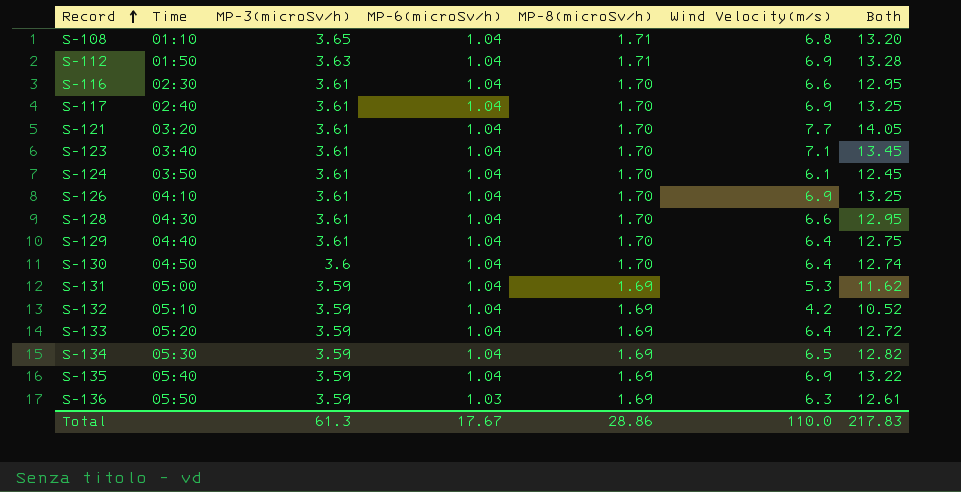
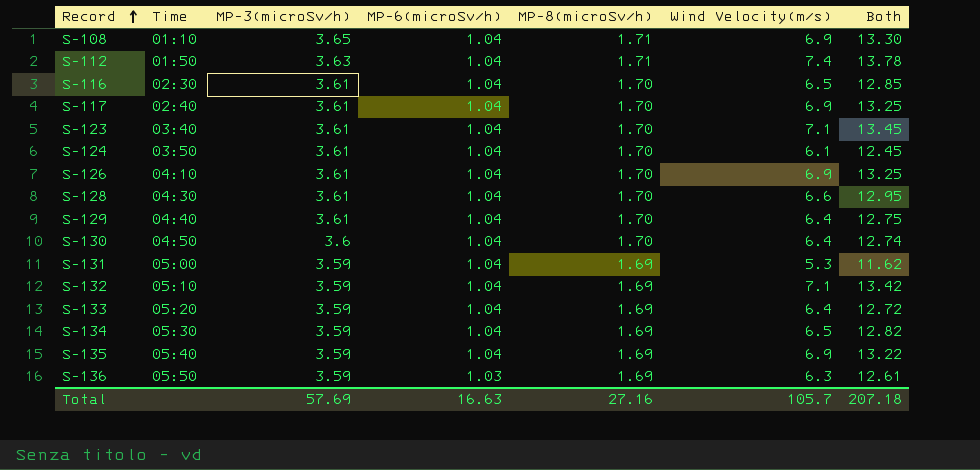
row S-121: 03:20 | 3.61 | 1.04 | 1.70 | 7.7 | 14.05 -> none
S-108 | Wind Velocity(m/s): 6.8 -> 6.9
S-108 | Both: 13.20 -> 13.30
S-112 | Wind Velocity(m/s): 6.9 -> 7.4
S-112 | Both: 13.28 -> 13.78
S-116 | Wind Velocity(m/s): 6.6 -> 6.5
S-116 | Both: 12.95 -> 12.85
S-132 | Wind Velocity(m/s): 4.2 -> 7.1
S-132 | Both: 10.52 -> 13.42
Total | MP-3(microSv/h): 61.3 -> 57.69
Total | MP-6(microSv/h): 17.67 -> 16.63
Total | MP-8(microSv/h): 28.86 -> 27.16
Total | Wind Velocity(m/s): 110.0 -> 105.7
Total | Both: 217.83 -> 207.18

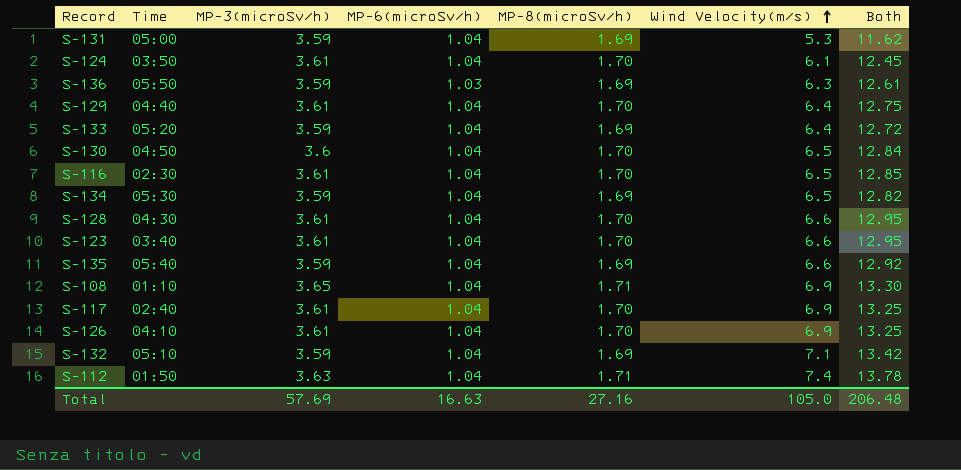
row order: Record ascending -> Wind Velocity(m/s) ascending
S-130 | Wind Velocity(m/s): 6.4 -> 6.5
S-130 | Both: 12.74 -> 12.84
S-123 | Wind Velocity(m/s): 7.1 -> 6.6
S-123 | Both: 13.45 -> 12.95
S-135 | Wind Velocity(m/s): 6.9 -> 6.6
S-135 | Both: 13.22 -> 12.92
Total | Wind Velocity(m/s): 105.7 -> 105.0
Total | Both: 207.18 -> 206.48

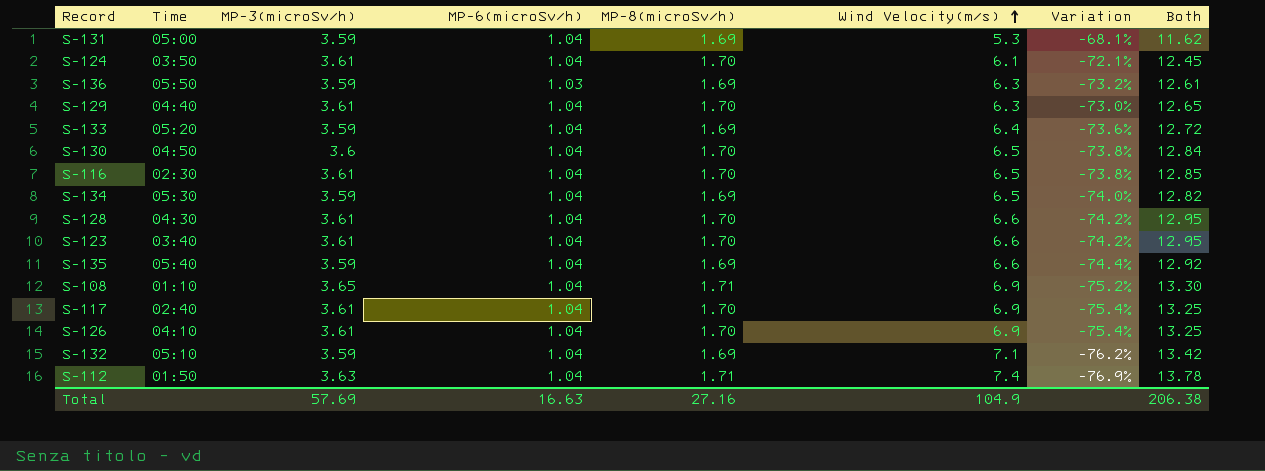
column Variation | formula: none -> ([MP-8(microSv/h)] - [Wind Velocity(m/s)]) / [Wind Velocity(m/s)]
S-129 | Wind Velocity(m/s): 6.4 -> 6.3
S-129 | Both: 12.75 -> 12.65
Total | Wind Velocity(m/s): 105.0 -> 104.9
Total | Both: 206.48 -> 206.38

